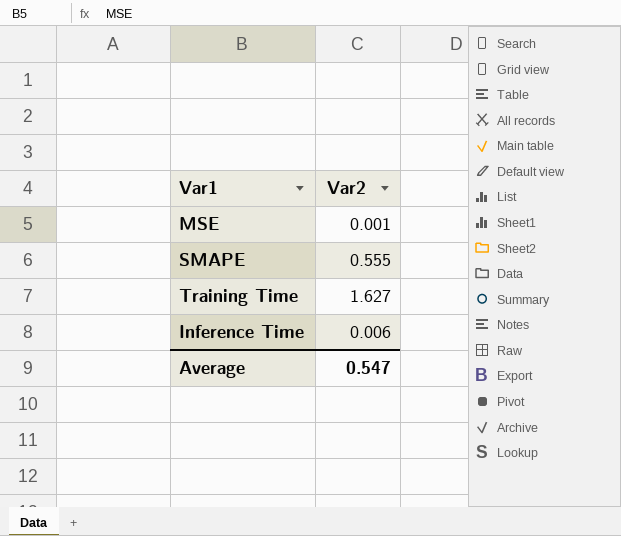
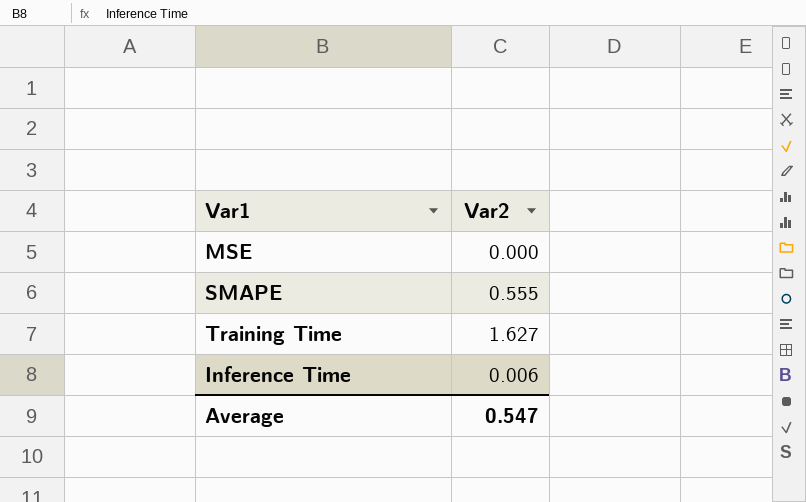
MSE | Var2: 0.001 -> 0.000

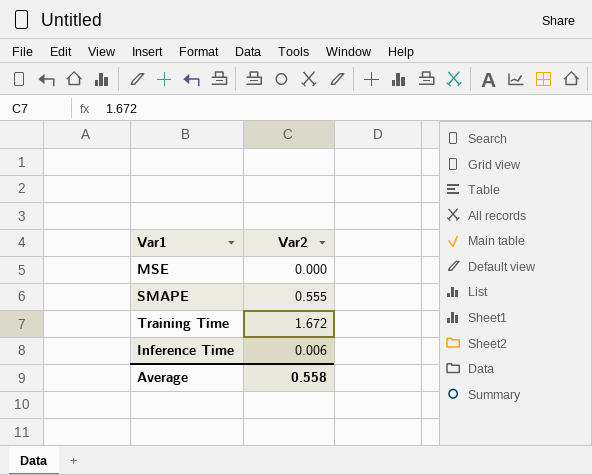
Training Time | Var2: 1.627 -> 1.672
Average | Var2: 0.547 -> 0.558

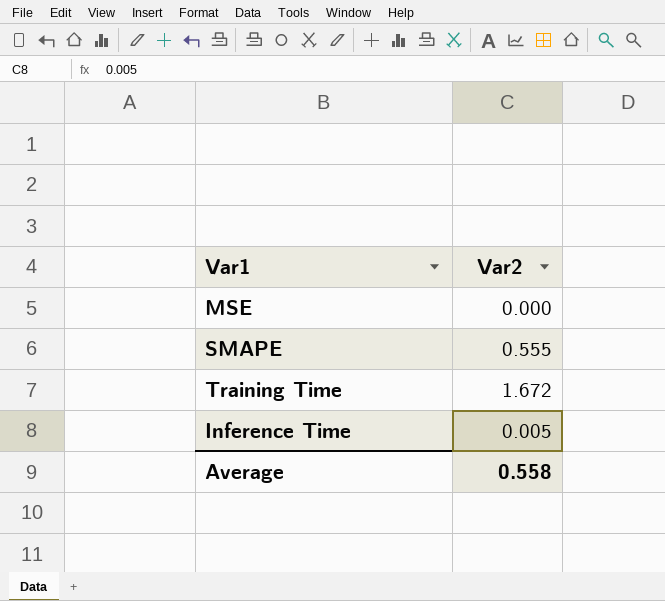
Inference Time | Var2: 0.006 -> 0.005

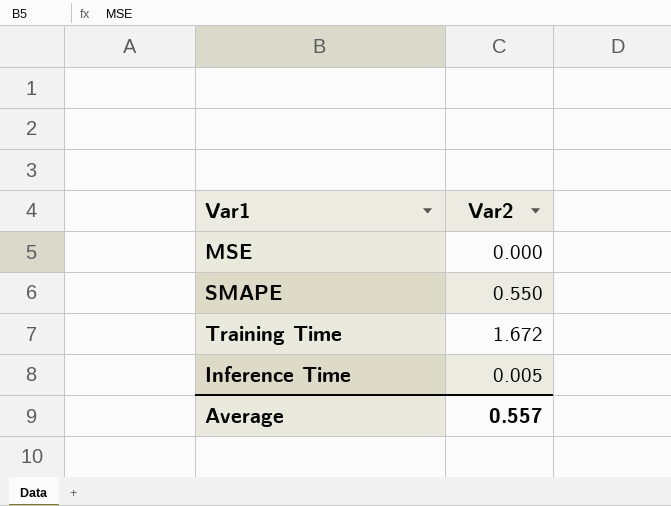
SMAPE | Var2: 0.555 -> 0.550
Average | Var2: 0.558 -> 0.557

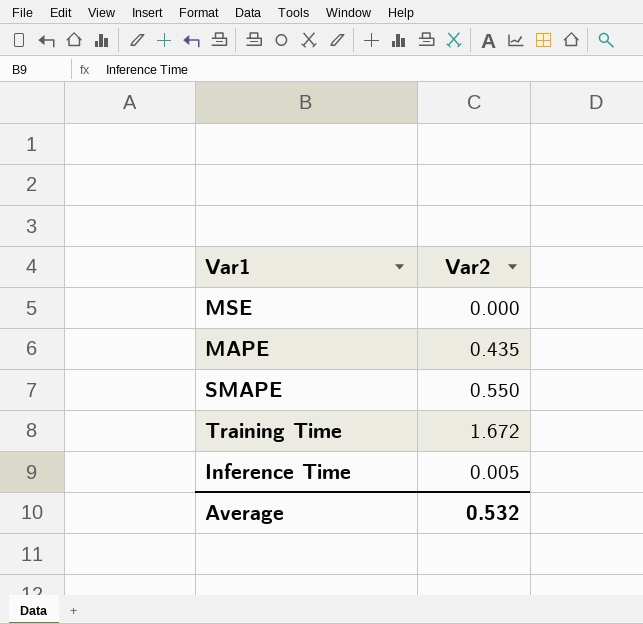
row MAPE: none -> 0.435
Average | Var2: 0.557 -> 0.532

